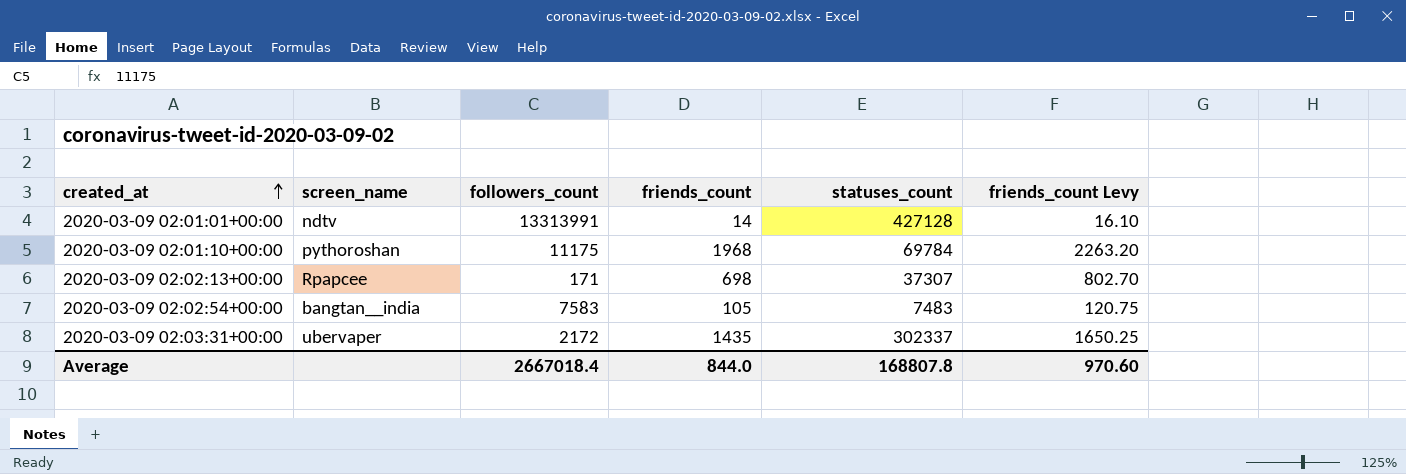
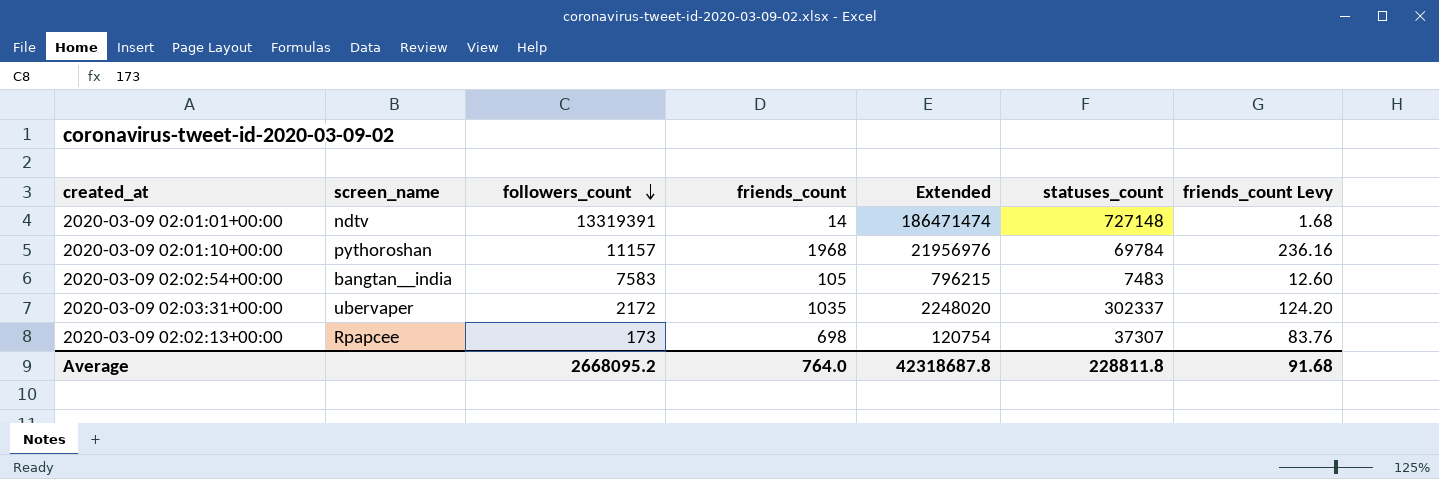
row order: created_at ascending -> followers_count descending
column Extended | formula: none -> [followers_count] * [friends_count]
column friends_count Levy | formula: [friends_count] * 1.15 -> [friends_count] * 0.12
2020-03-09 02:01:01+00:00 | followers_count: 13313991 -> 13319391
2020-03-09 02:01:01+00:00 | statuses_count: 427128 -> 727148
2020-03-09 02:01:10+00:00 | followers_count: 11175 -> 11157
2020-03-09 02:03:31+00:00 | friends_count: 1435 -> 1035
2020-03-09 02:02:13+00:00 | followers_count: 171 -> 173
Average | followers_count: 2667018.4 -> 2668095.2
Average | friends_count: 844.0 -> 764.0
Average | statuses_count: 168807.8 -> 228811.8
Average | friends_count Levy: 970.60 -> 91.68

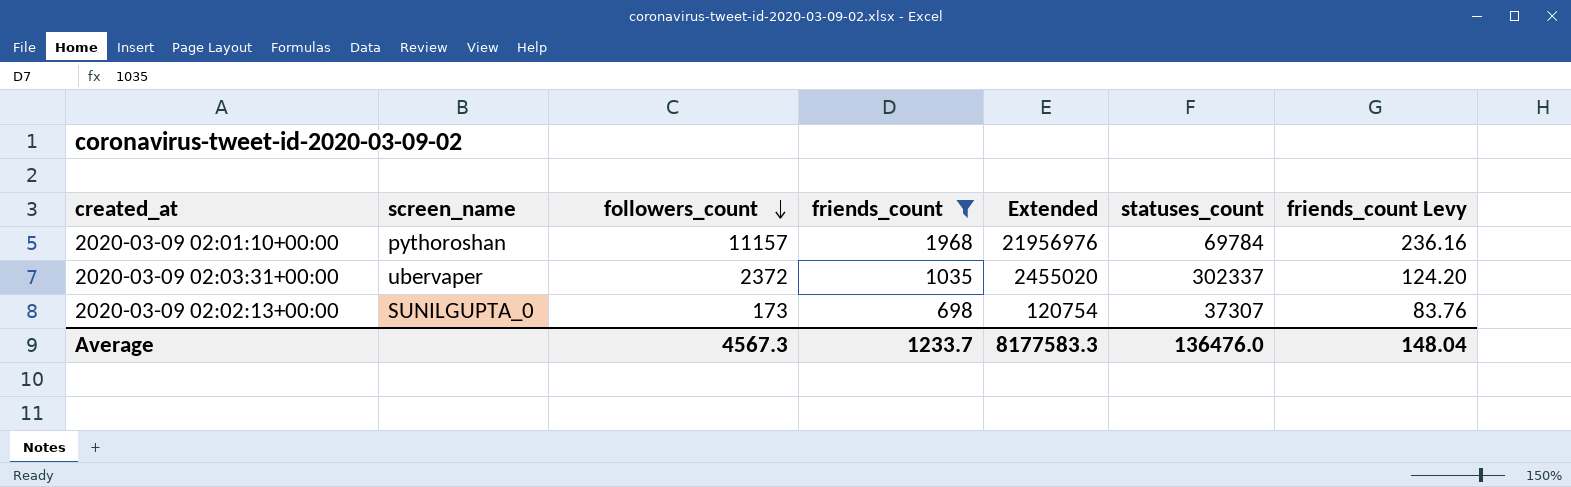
filter: none -> friends_count >= 698
2020-03-09 02:03:31+00:00 | followers_count: 2172 -> 2372
2020-03-09 02:03:31+00:00 | Extended: 2248020 -> 2455020
2020-03-09 02:02:13+00:00 | screen_name: Rpapcee -> SUNILGUPTA_0
Average | followers_count: 2668095.2 -> 4567.3
Average | friends_count: 764.0 -> 1233.7
Average | Extended: 42318687.8 -> 8177583.3
Average | statuses_count: 228811.8 -> 136476.0
Average | friends_count Levy: 91.68 -> 148.04

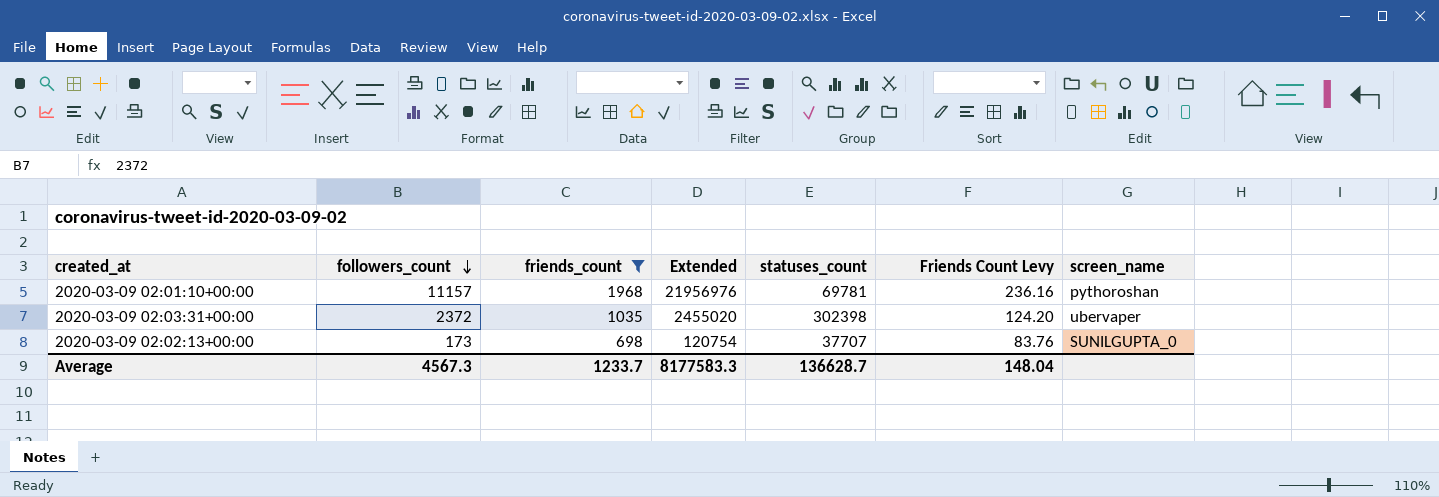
column name: friends_count Levy -> Friends Count Levy
column screen_name | position: 2 -> 7
2020-03-09 02:01:10+00:00 | statuses_count: 69784 -> 69781
2020-03-09 02:03:31+00:00 | statuses_count: 302337 -> 302398
2020-03-09 02:02:13+00:00 | statuses_count: 37307 -> 37707
Average | statuses_count: 136476.0 -> 136628.7

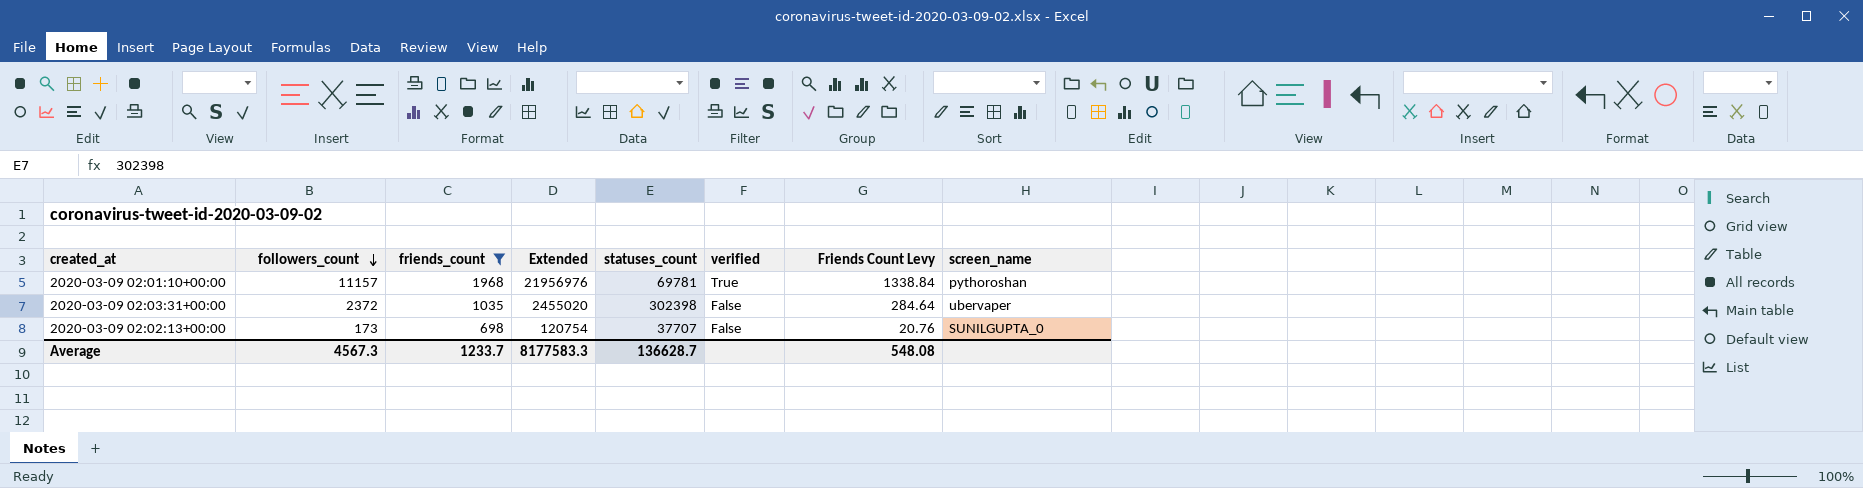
column verified | position: none -> 6
column Friends Count Levy | formula: [friends_count] * 0.12 -> [followers_count] * 0.12
Average | Friends Count Levy: 148.04 -> 548.08

